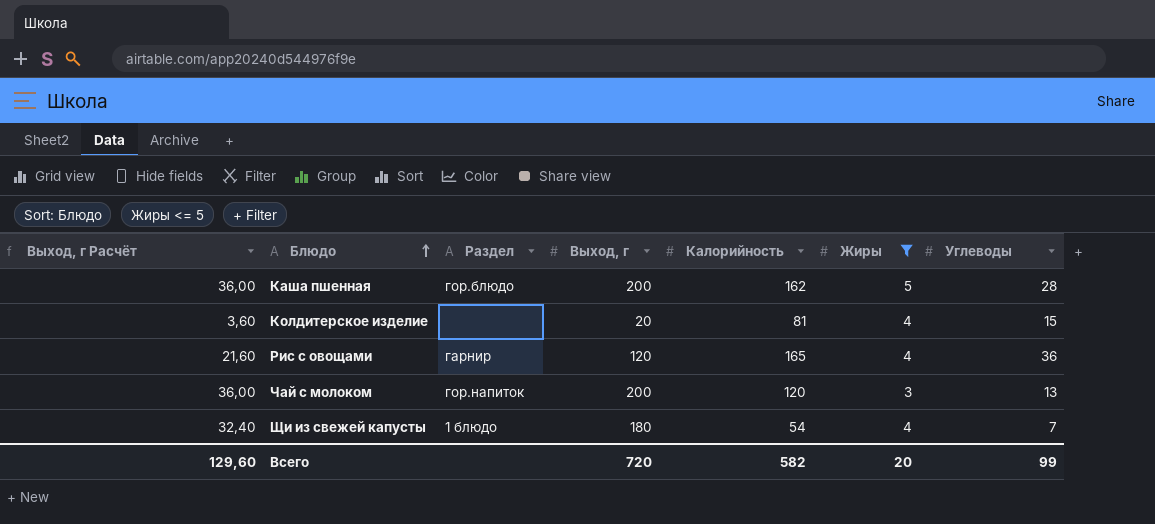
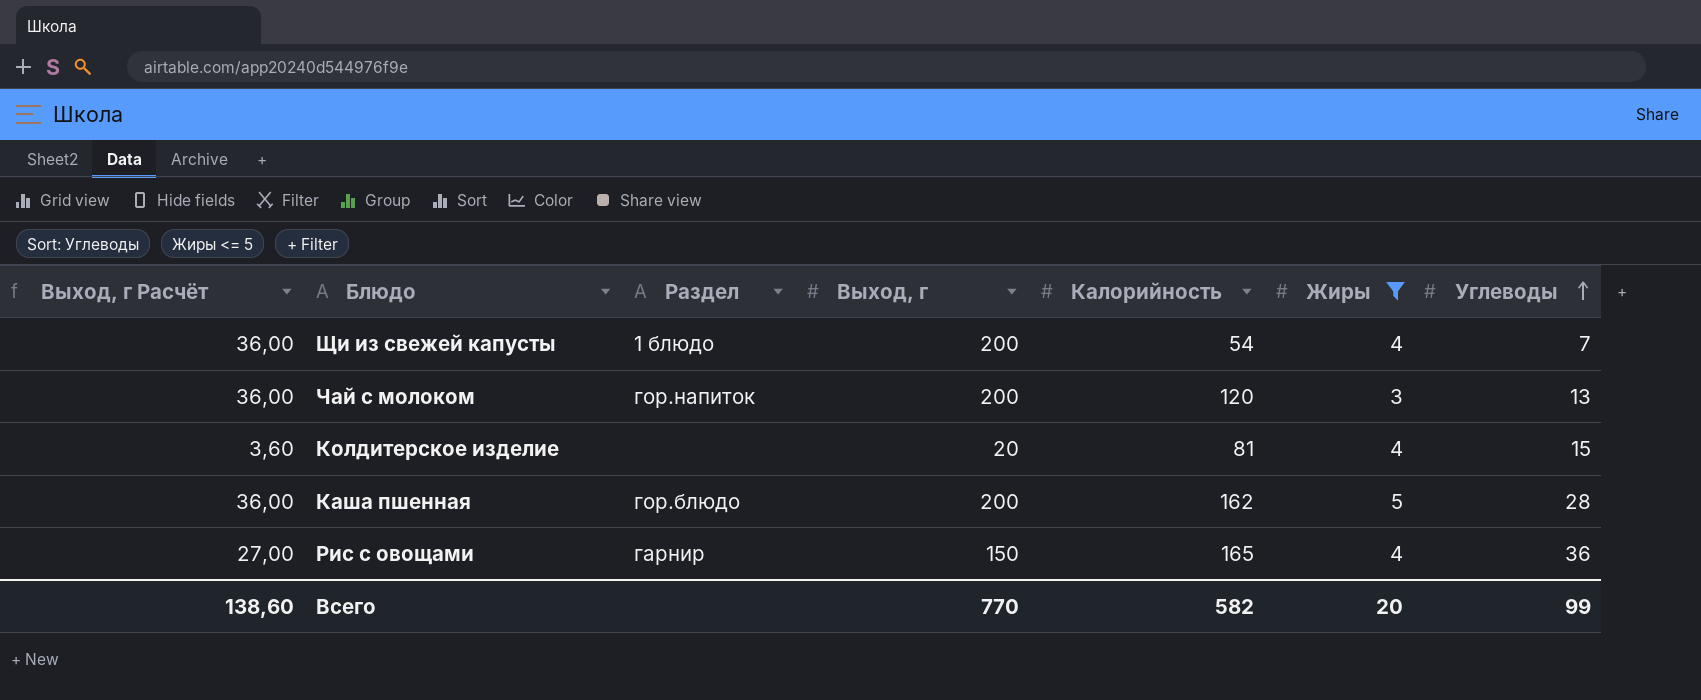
row order: Блюдо ascending -> Углеводы ascending
Щи из свежей капусты | Выход, г Расчёт: 32,40 -> 36,00
Щи из свежей капусты | Выход, г: 180 -> 200
Рис с овощами | Выход, г Расчёт: 21,60 -> 27,00
Рис с овощами | Выход, г: 120 -> 150
Всего | Выход, г Расчёт: 129,60 -> 138,60
Всего | Выход, г: 720 -> 770

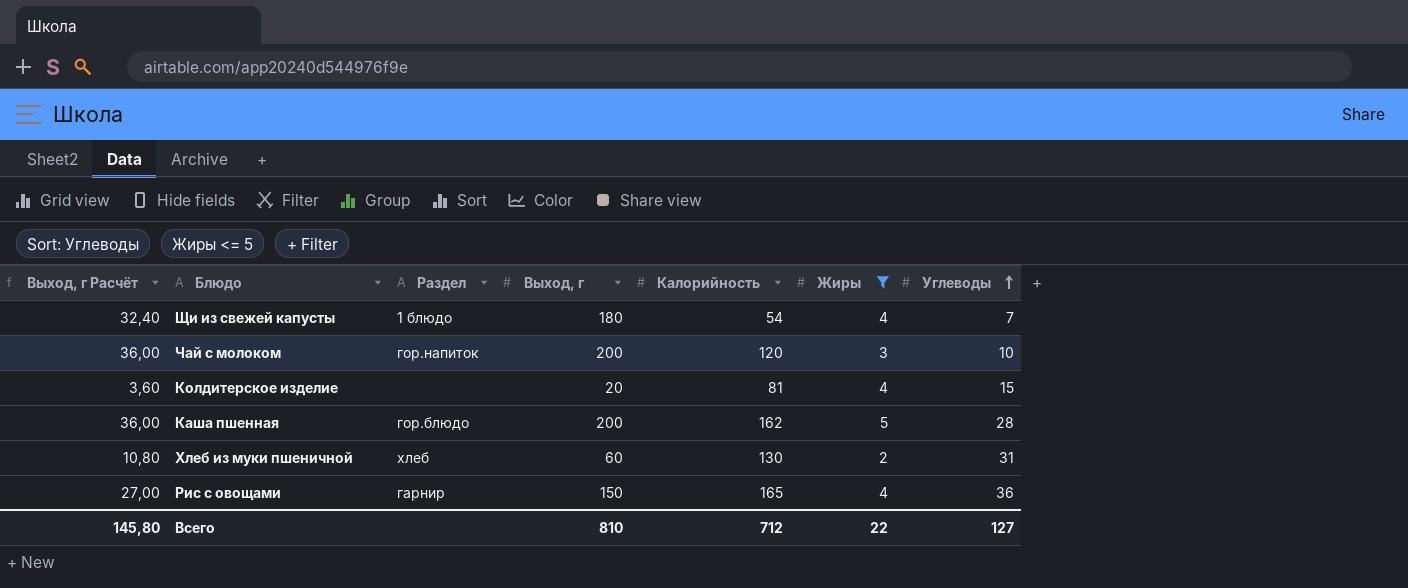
Щи из свежей капусты | Выход, г Расчёт: 36,00 -> 32,40
Щи из свежей капусты | Выход, г: 200 -> 180
Чай с молоком | Углеводы: 13 -> 10
row Хлеб из муки пшеничной: none -> 10,80 | хлеб | 60 | 130 | 2 | 31
Всего | Выход, г Расчёт: 138,60 -> 145,80
Всего | Выход, г: 770 -> 810
Всего | Калорийность: 582 -> 712
Всего | Жиры: 20 -> 22
Всего | Углеводы: 99 -> 127

